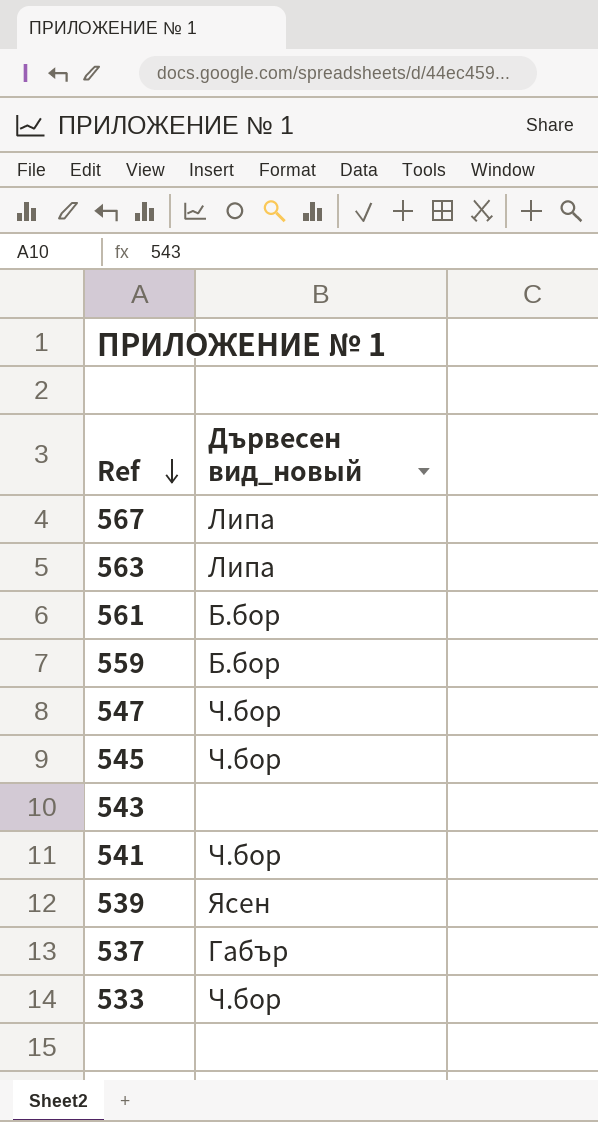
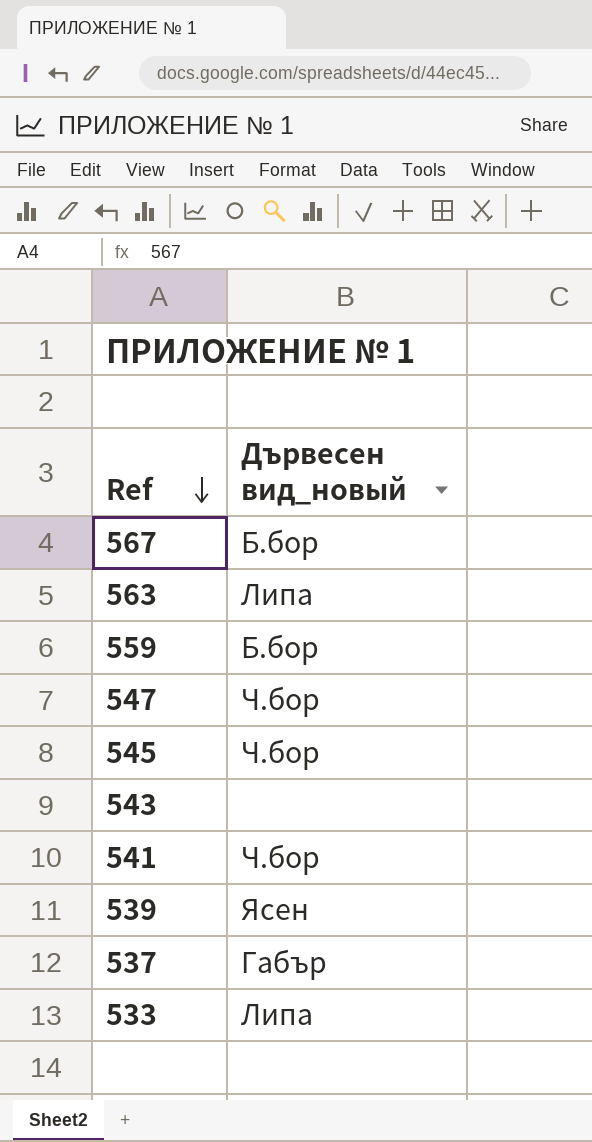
row 561: Б.бор -> none
567 | Дървесен вид_новый: Липа -> Б.бор
533 | Дървесен вид_новый: Ч.бор -> Липа

